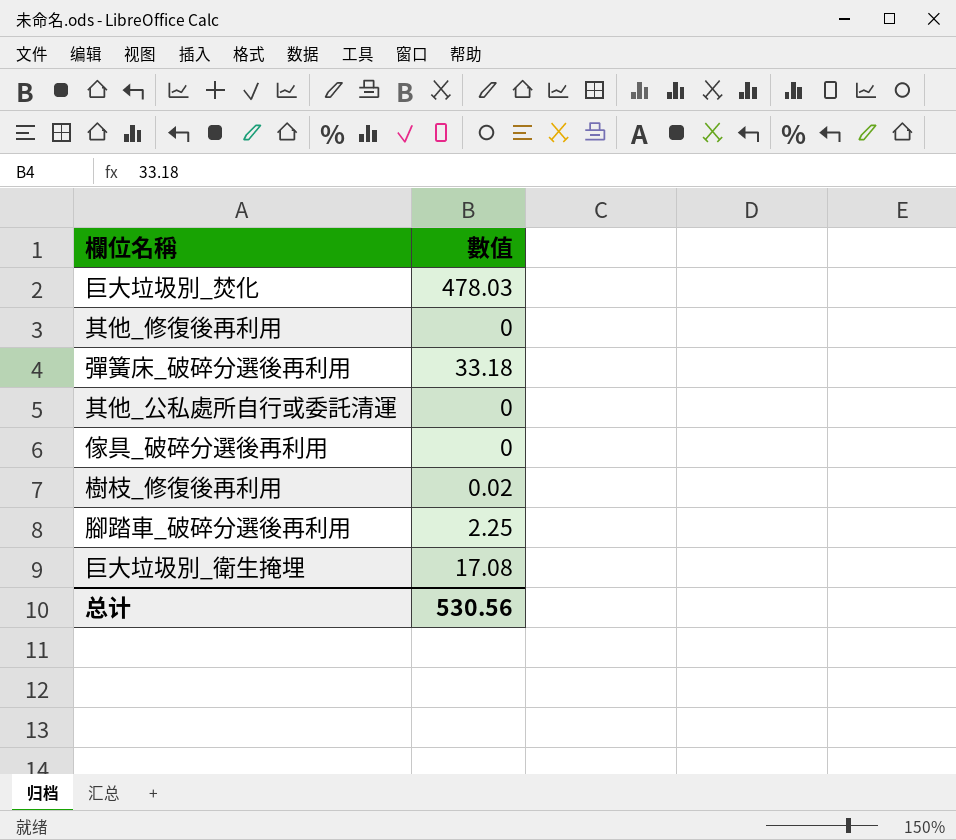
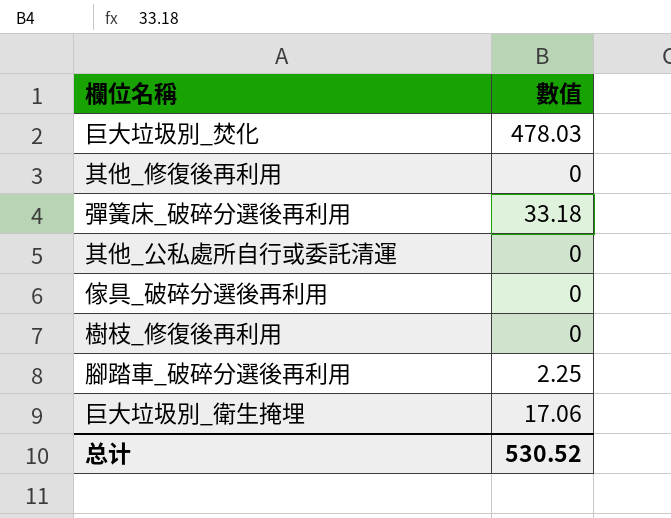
樹枝_修復後再利用 | 數值: 0.02 -> 0
巨大垃圾別_衛生掩埋 | 數值: 17.08 -> 17.06
总计 | 數值: 530.56 -> 530.52

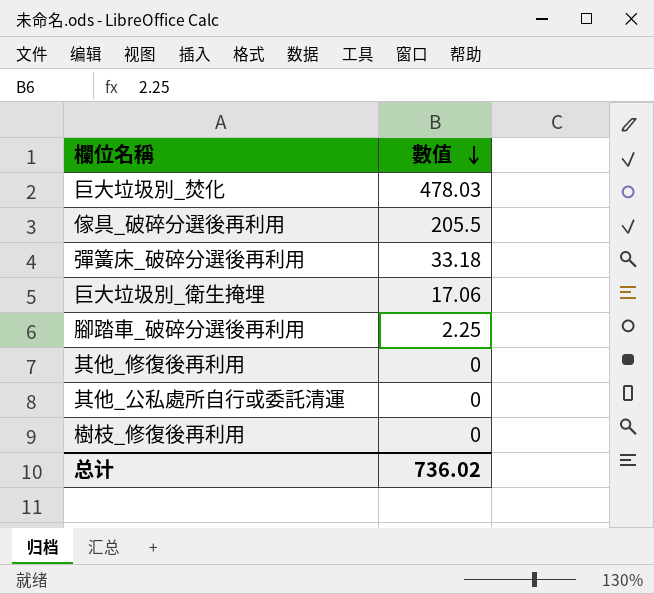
row order: none -> 數值 descending
傢具_破碎分選後再利用 | 數值: 0 -> 205.5
总计 | 數值: 530.52 -> 736.02

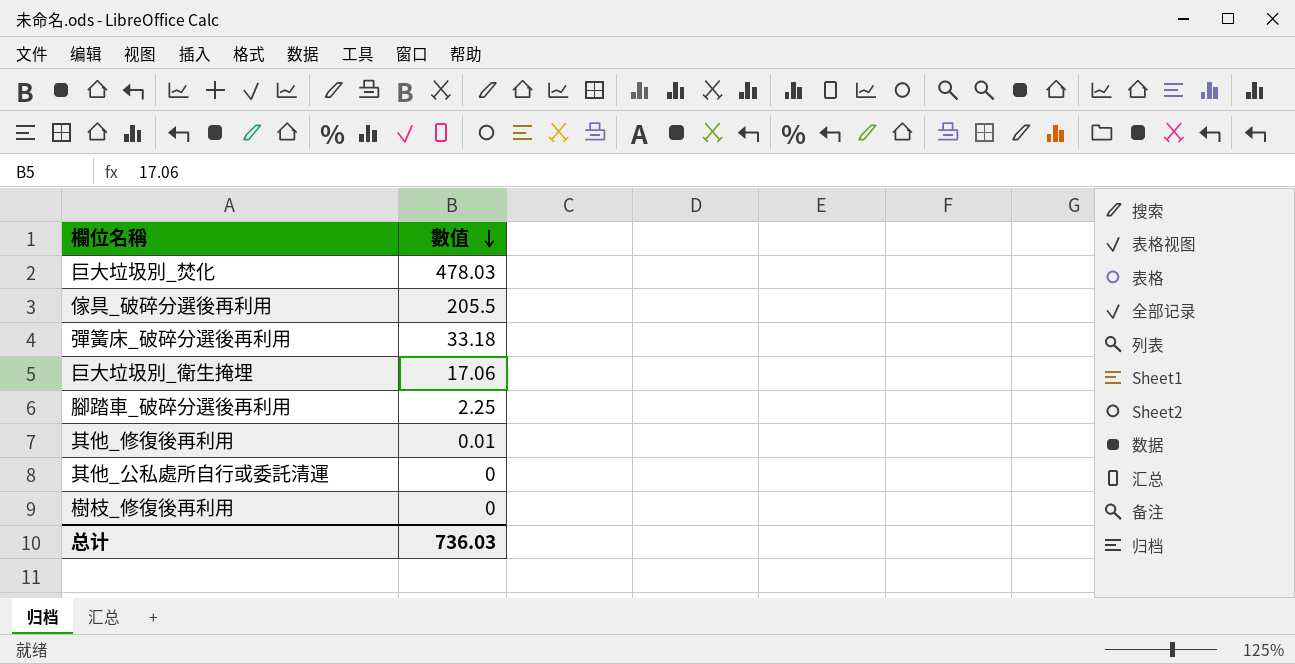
其他_修復後再利用 | 數值: 0 -> 0.01
总计 | 數值: 736.02 -> 736.03

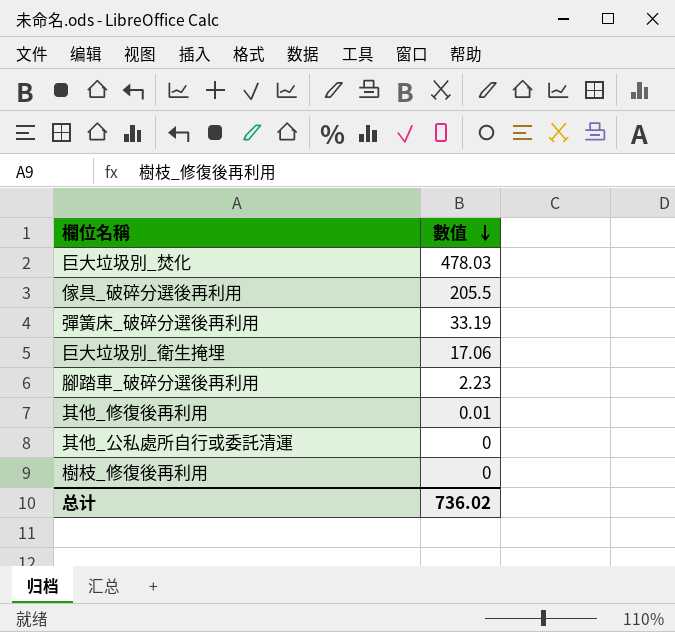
彈簧床_破碎分選後再利用 | 數值: 33.18 -> 33.19
腳踏車_破碎分選後再利用 | 數值: 2.25 -> 2.23
总计 | 數值: 736.03 -> 736.02

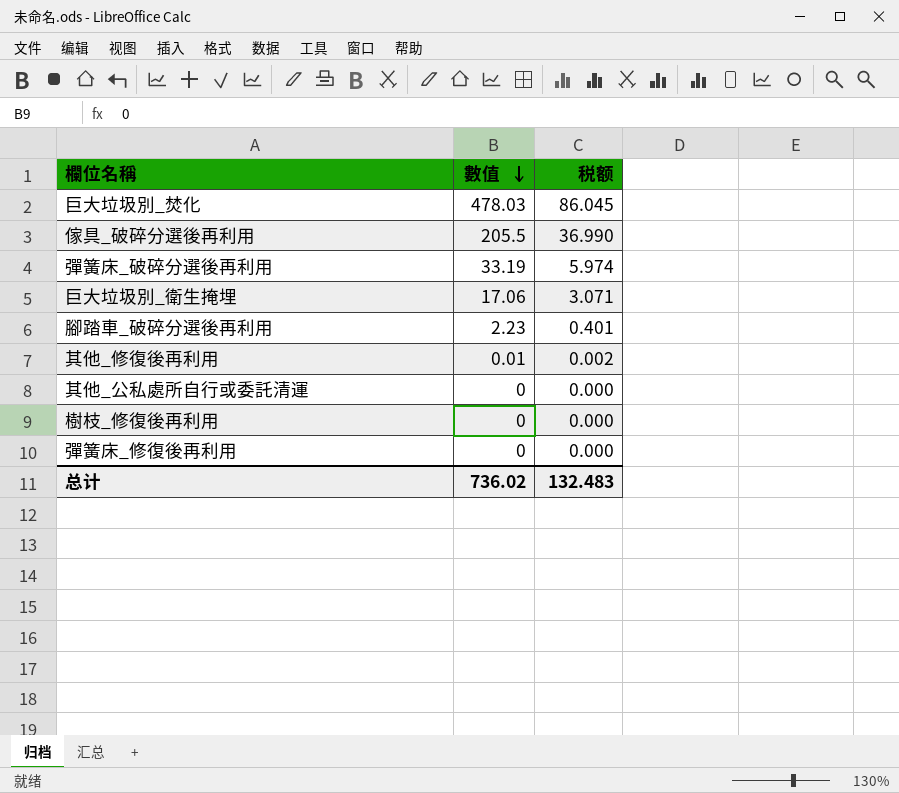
column 税额 | formula: none -> [數值] * 0.18
row 彈簧床_修復後再利用: none -> 0 | 0.000

